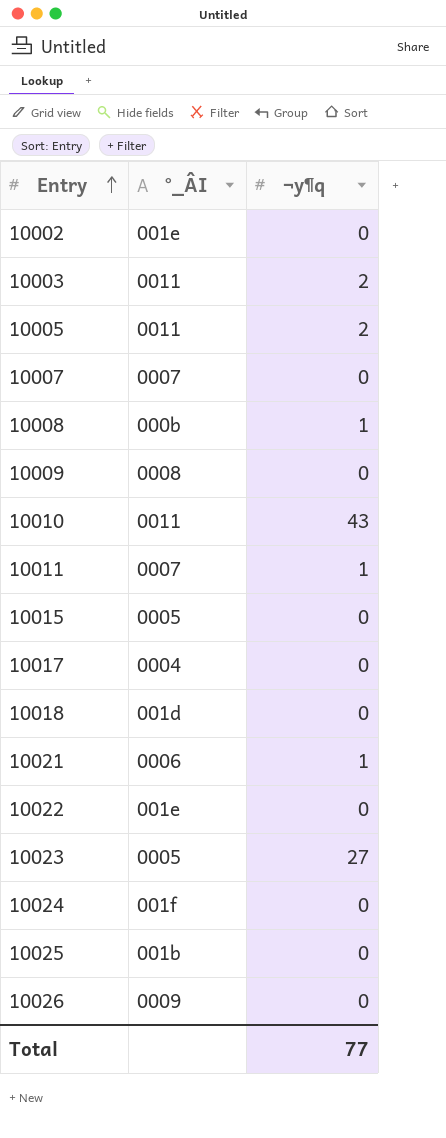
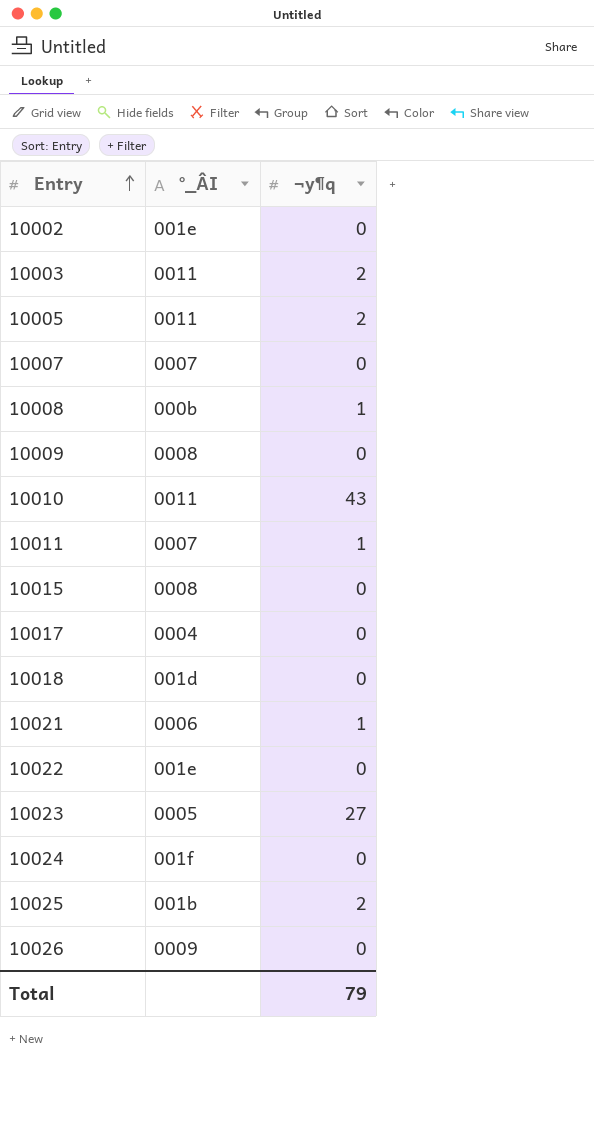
10015 | °_ÂI: 0005 -> 0008
10025 | ¬y¶q: 0 -> 2
Total | ¬y¶q: 77 -> 79

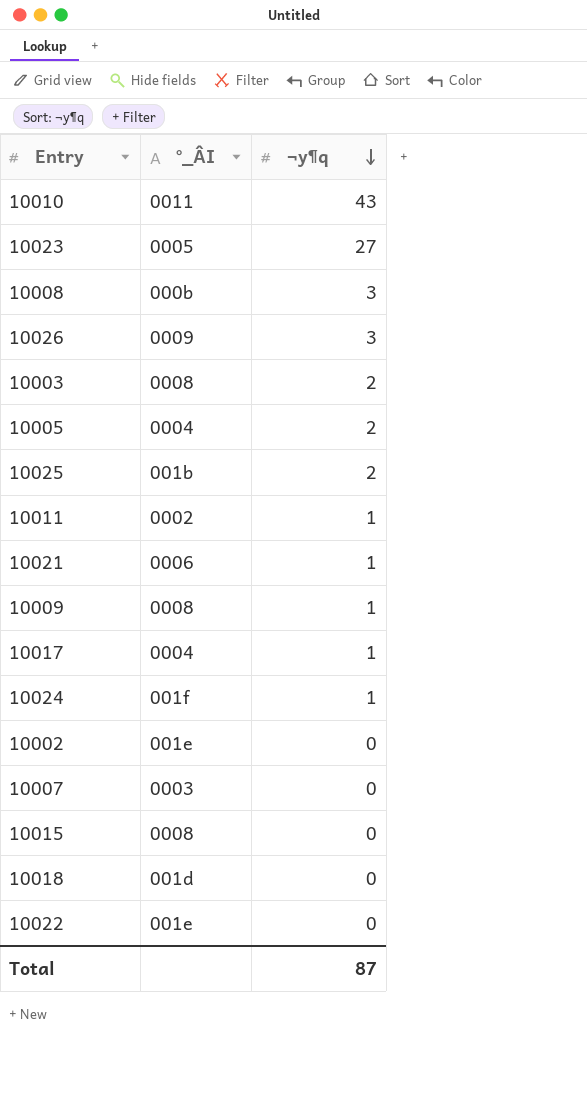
row order: Entry ascending -> ¬y¶q descending
10008 | ¬y¶q: 1 -> 3
10026 | ¬y¶q: 0 -> 3
10003 | °_ÂI: 0011 -> 0008
10005 | °_ÂI: 0011 -> 0004
10011 | °_ÂI: 0007 -> 0002
10009 | ¬y¶q: 0 -> 1
10017 | ¬y¶q: 0 -> 1
10024 | ¬y¶q: 0 -> 1
10007 | °_ÂI: 0007 -> 0003
Total | ¬y¶q: 79 -> 87

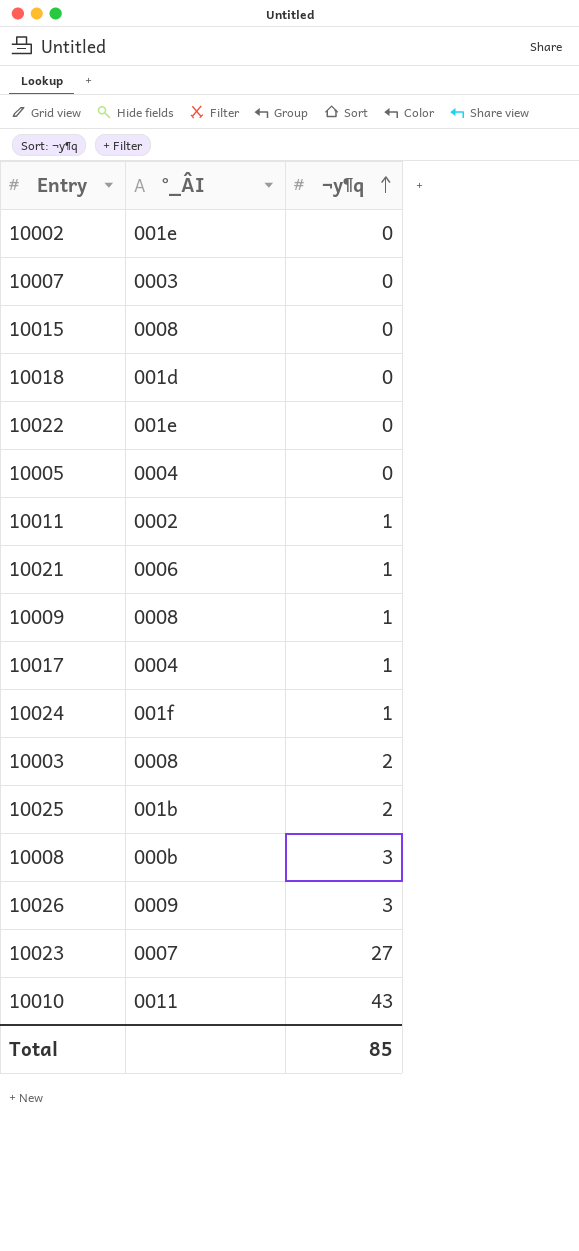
row order: ¬y¶q descending -> ¬y¶q ascending
10005 | ¬y¶q: 2 -> 0
10023 | °_ÂI: 0005 -> 0007
Total | ¬y¶q: 87 -> 85

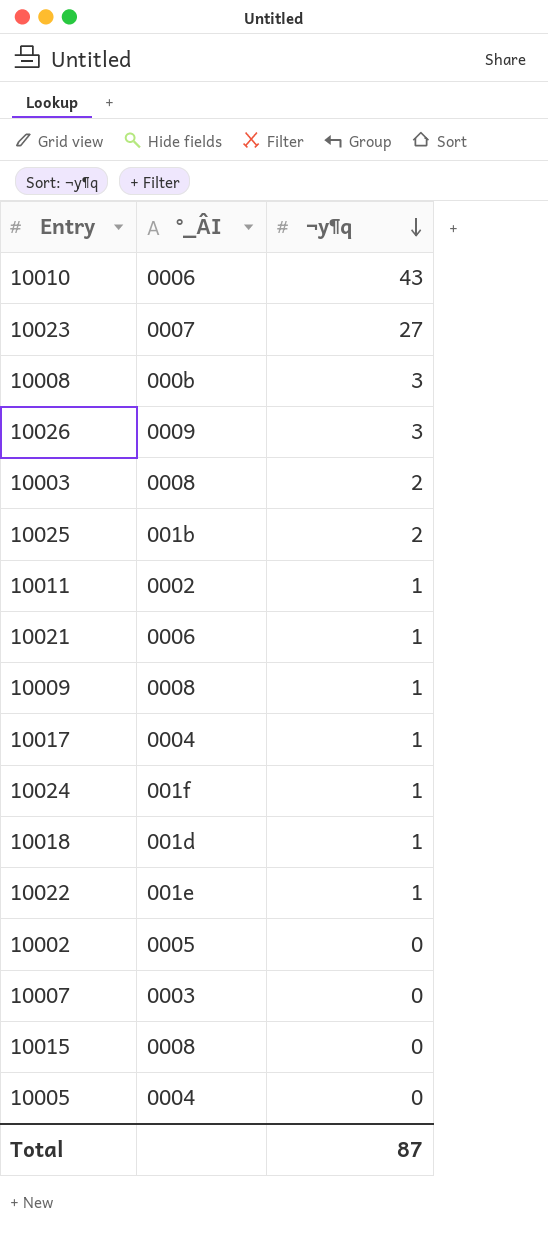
row order: ¬y¶q ascending -> ¬y¶q descending
10010 | °_ÂI: 0011 -> 0006
10018 | ¬y¶q: 0 -> 1
10022 | ¬y¶q: 0 -> 1
10002 | °_ÂI: 001e -> 0005
Total | ¬y¶q: 85 -> 87

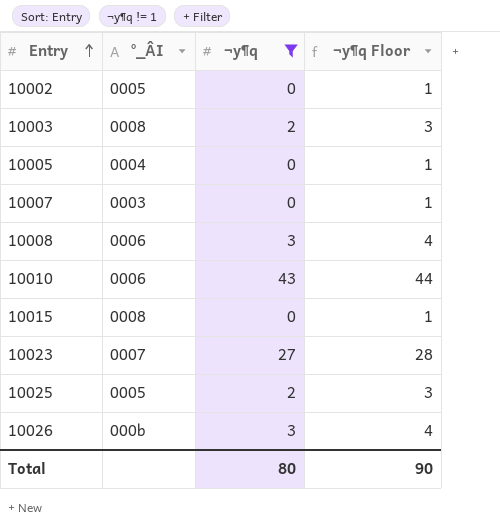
filter: none -> ¬y¶q != 1
row order: ¬y¶q descending -> Entry ascending
column ¬y¶q Floor | formula: none -> [¬y¶q] + 1
10008 | °_ÂI: 000b -> 0006
10025 | °_ÂI: 001b -> 0005
10026 | °_ÂI: 0009 -> 000b
Total | ¬y¶q: 87 -> 80

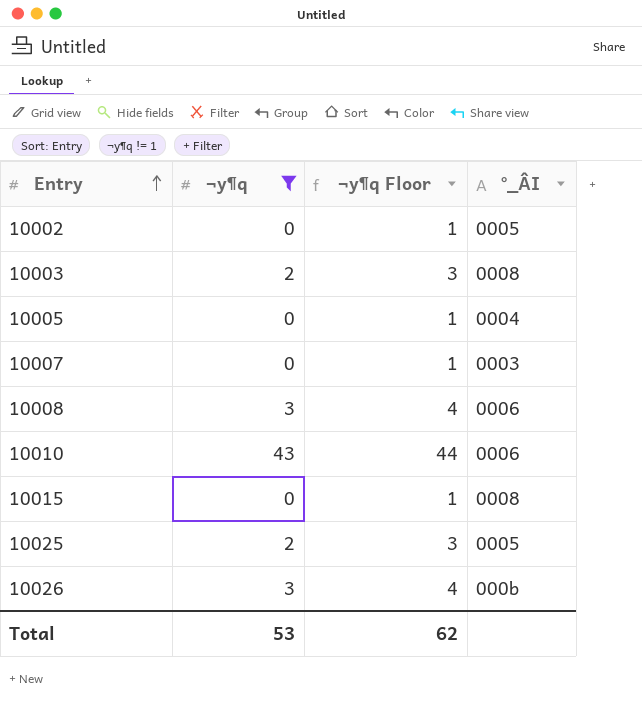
column °_ÂI | position: 2 -> 4
row 10023: 0007 | 27 | 28 -> none
Total | ¬y¶q: 80 -> 53
Total | ¬y¶q Floor: 90 -> 62

